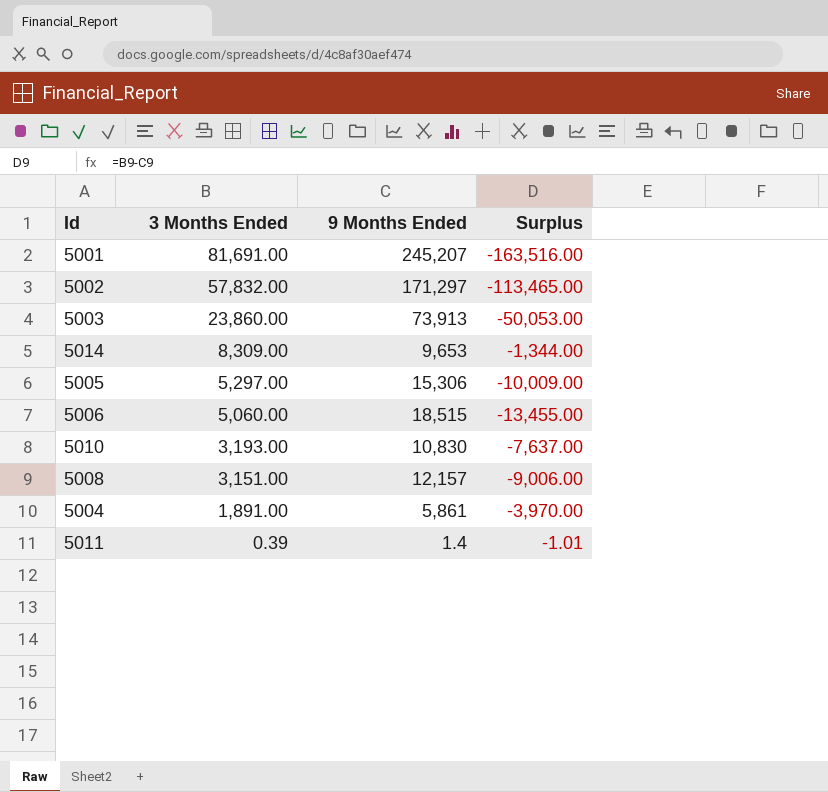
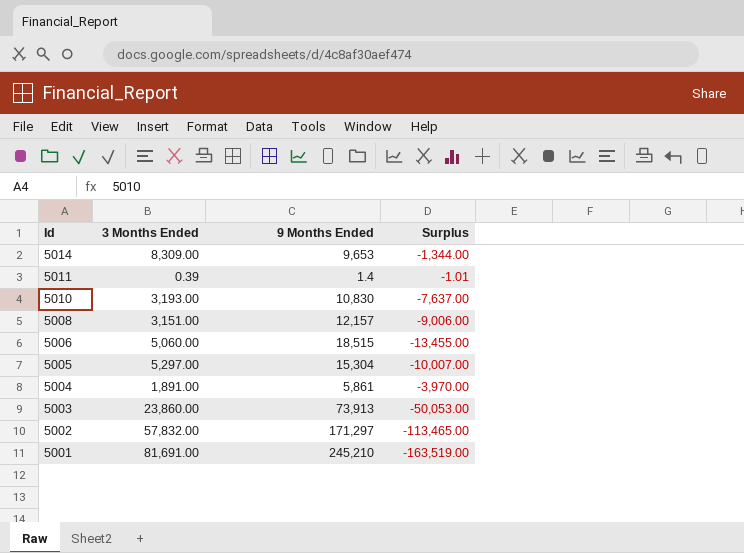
row order: 3 Months Ended descending -> Id descending
5005 | 9 Months Ended: 15,306 -> 15,304
5005 | Surplus: -10,009.00 -> -10,007.00
5001 | 9 Months Ended: 245,207 -> 245,210
5001 | Surplus: -163,516.00 -> -163,519.00

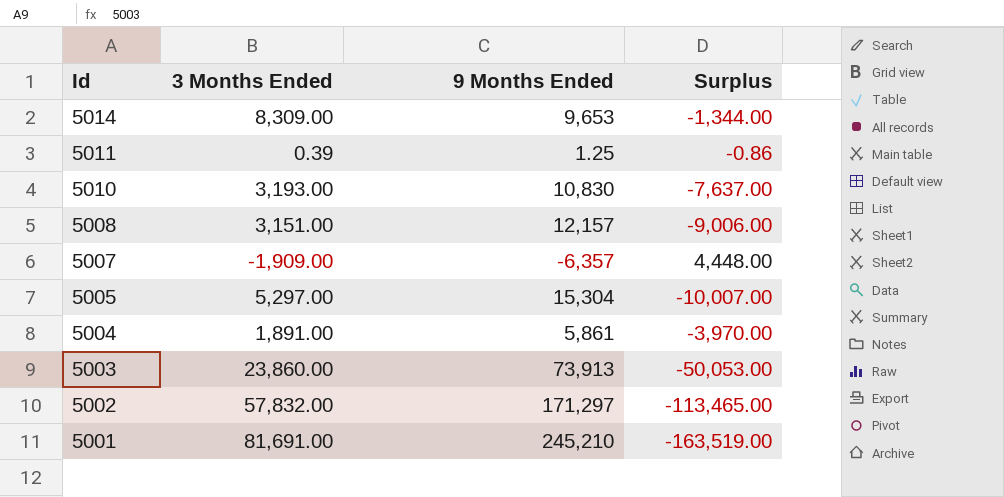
row 5006: 5,060.00 | 18,515 | -13,455.00 -> none
5011 | 9 Months Ended: 1.4 -> 1.25
5011 | Surplus: -1.01 -> -0.86
row 5007: none -> -1,909.00 | -6,357 | 4,448.00

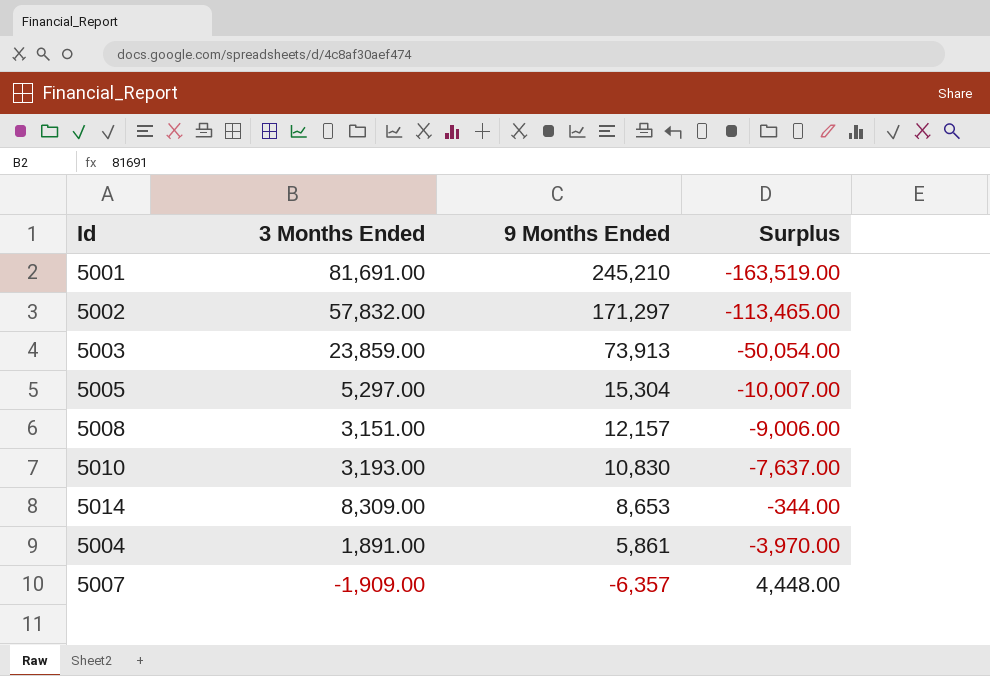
row order: Id descending -> 9 Months Ended descending
row 5011: 0.39 | 1.25 | -0.86 -> none
5003 | 3 Months Ended: 23,860.00 -> 23,859.00
5003 | Surplus: -50,053.00 -> -50,054.00
5014 | 9 Months Ended: 9,653 -> 8,653
5014 | Surplus: -1,344.00 -> -344.00

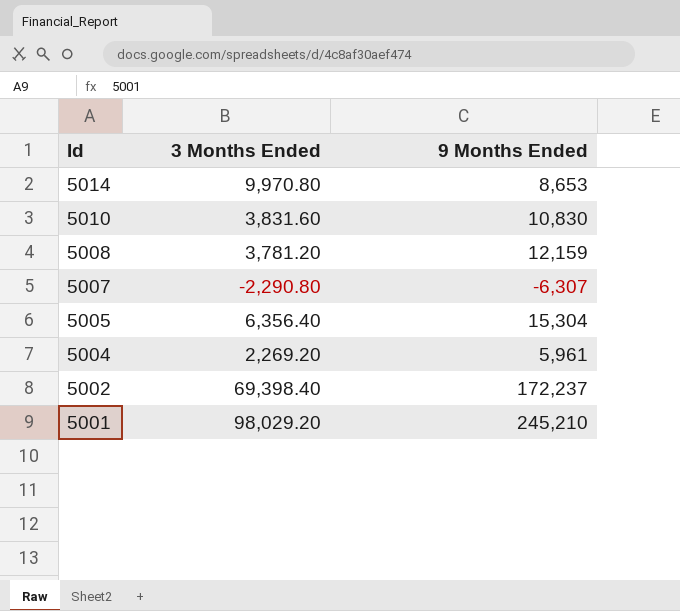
row order: 9 Months Ended descending -> Id descending
column Surplus | formula: [3 Months Ended] - [9 Months Ended] -> none
row 5003: 23,859.00 | 73,913 | -50,054.00 -> none
5014 | 3 Months Ended: 8,309.00 -> 9,970.80
5010 | 3 Months Ended: 3,193.00 -> 3,831.60
5008 | 3 Months Ended: 3,151.00 -> 3,781.20
5008 | 9 Months Ended: 12,157 -> 12,159
5007 | 3 Months Ended: -1,909.00 -> -2,290.80
5007 | 9 Months Ended: -6,357 -> -6,307
5005 | 3 Months Ended: 5,297.00 -> 6,356.40
5004 | 3 Months Ended: 1,891.00 -> 2,269.20
5004 | 9 Months Ended: 5,861 -> 5,961
5002 | 3 Months Ended: 57,832.00 -> 69,398.40
5002 | 9 Months Ended: 171,297 -> 172,237
5001 | 3 Months Ended: 81,691.00 -> 98,029.20

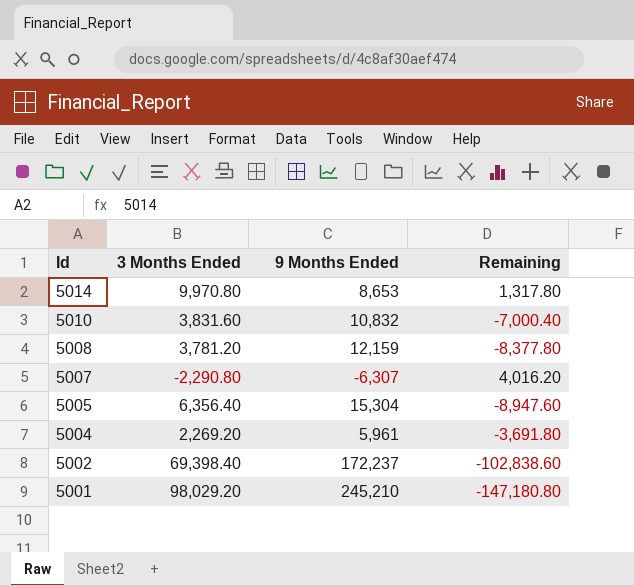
column Remaining | formula: none -> [3 Months Ended] - [9 Months Ended]
5010 | 9 Months Ended: 10,830 -> 10,832

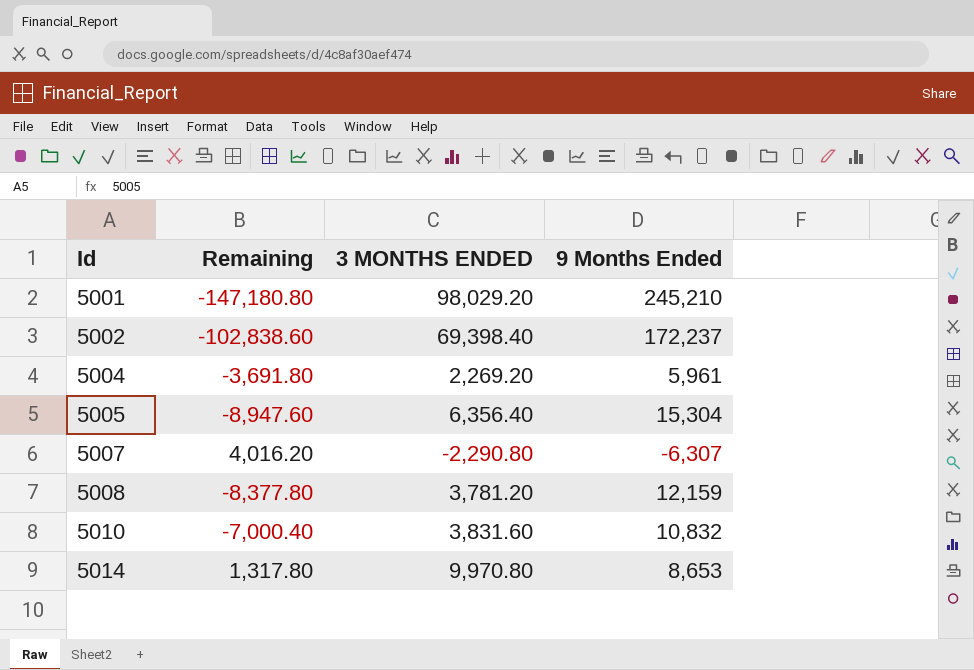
row order: Id descending -> Id ascending
column Remaining | position: 4 -> 2
column name: 3 Months Ended -> 3 MONTHS ENDED

